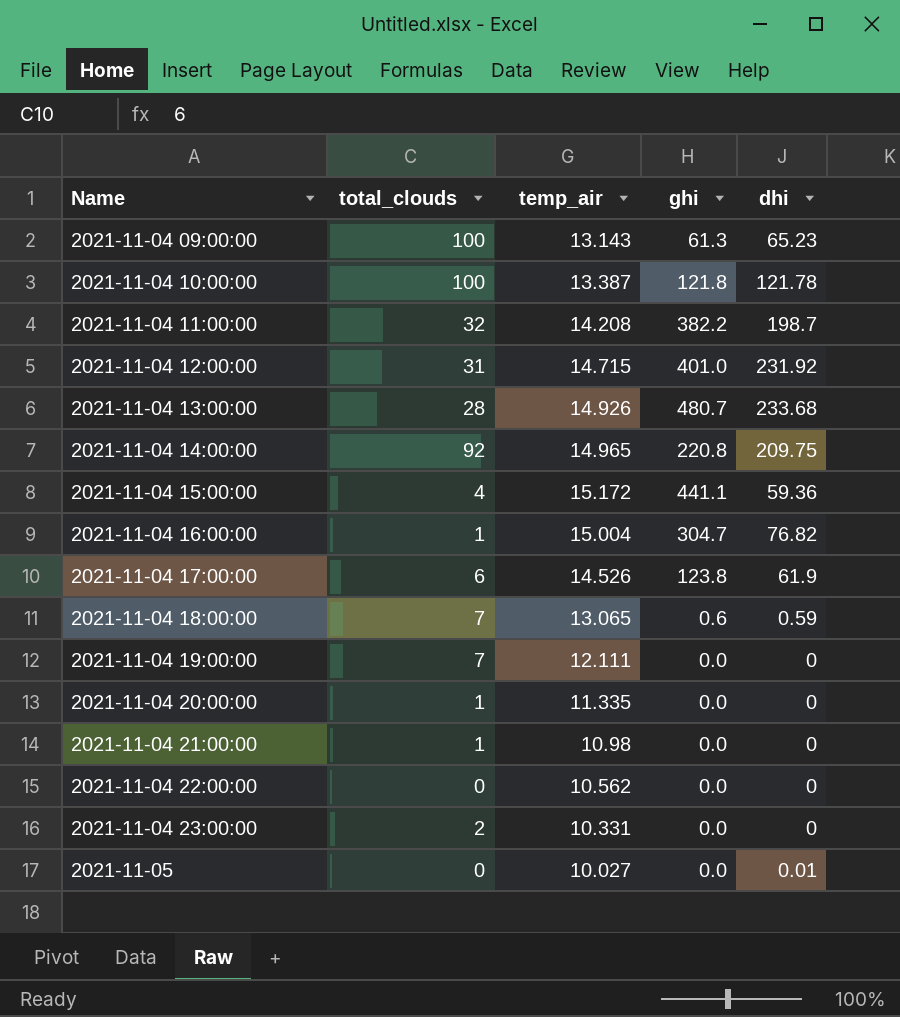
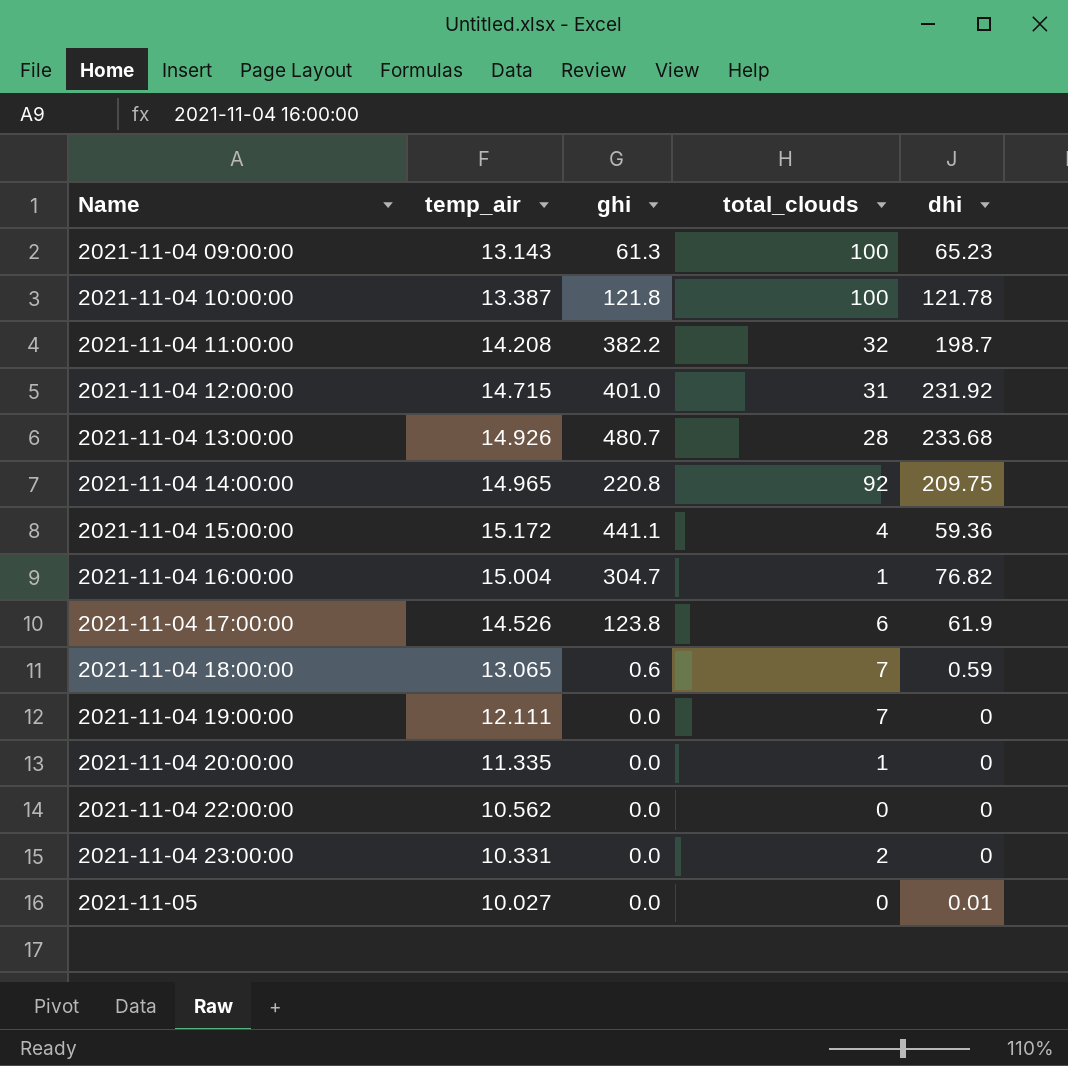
column total_clouds | position: 2 -> 4
row 2021-11-04 21:00:00: 1 | 10.98 | 0.0 | 0 -> none

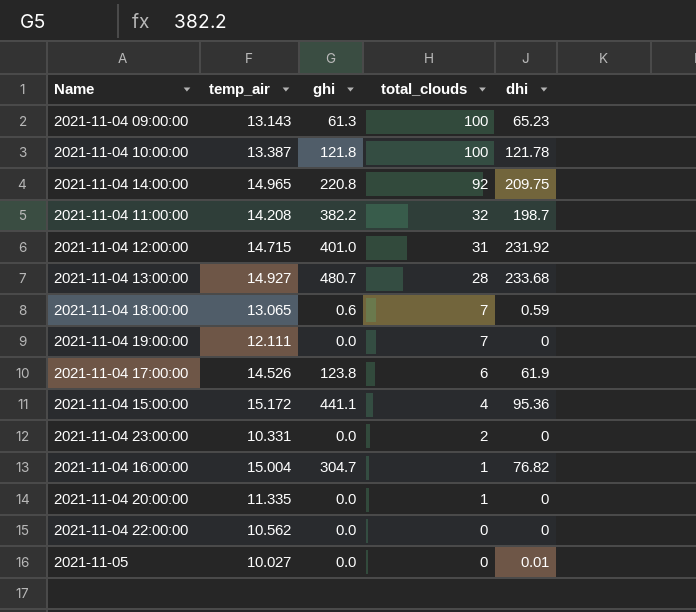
row order: Name ascending -> total_clouds descending
2021-11-04 13:00:00 | temp_air: 14.926 -> 14.927
2021-11-04 15:00:00 | dhi: 59.36 -> 95.36

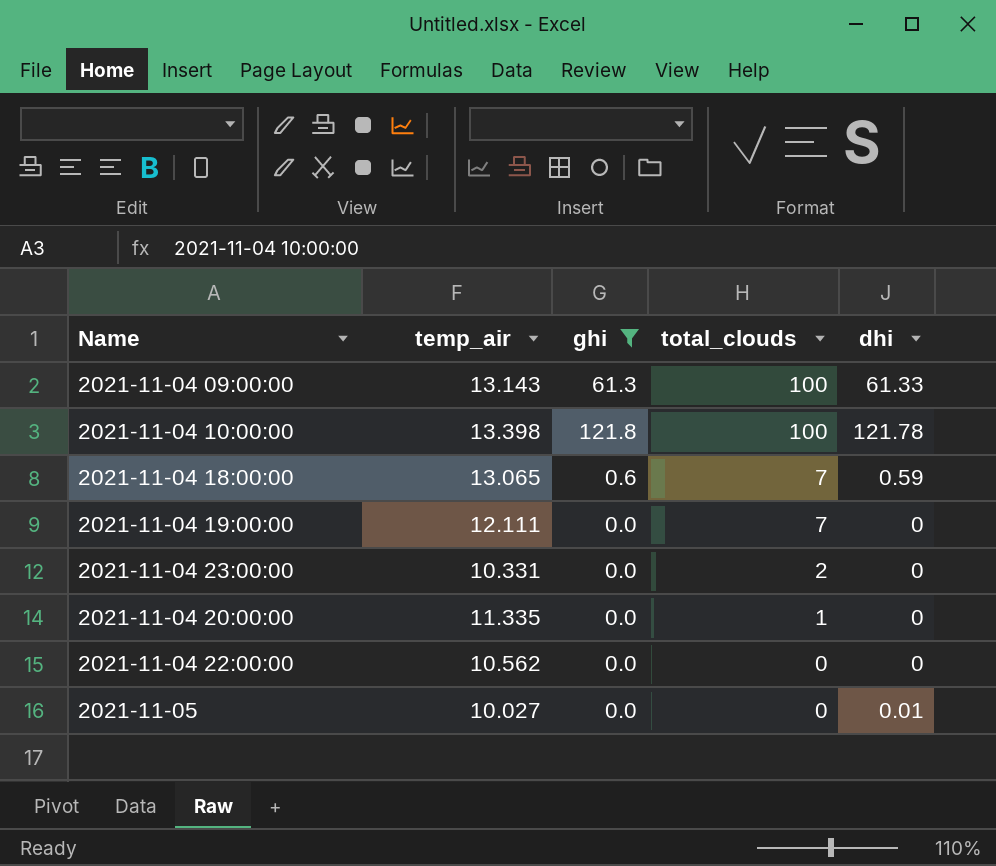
filter: none -> ghi <= 121.8
2021-11-04 09:00:00 | dhi: 65.23 -> 61.33
2021-11-04 10:00:00 | temp_air: 13.387 -> 13.398

